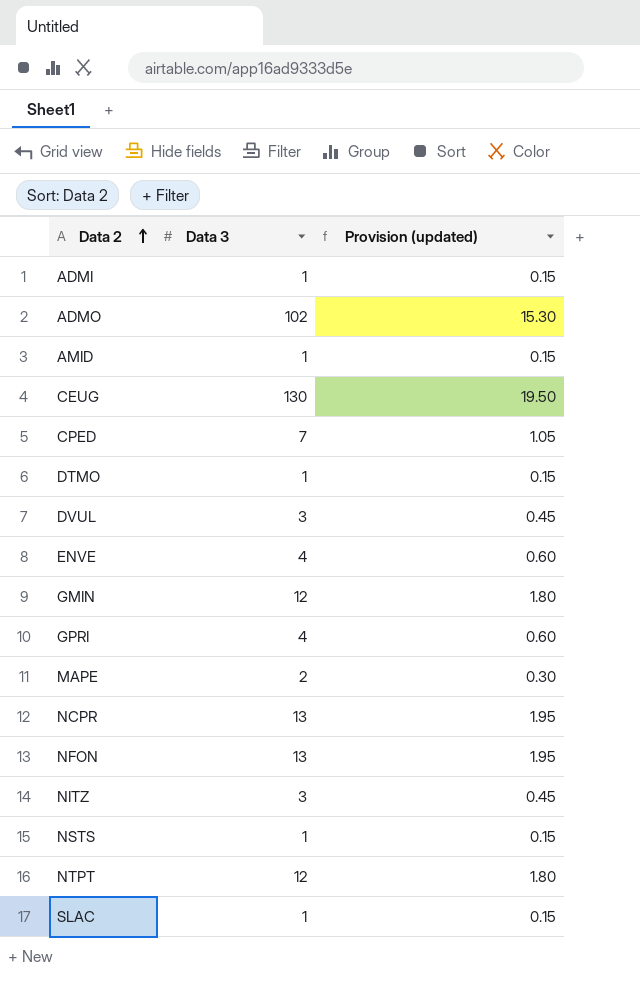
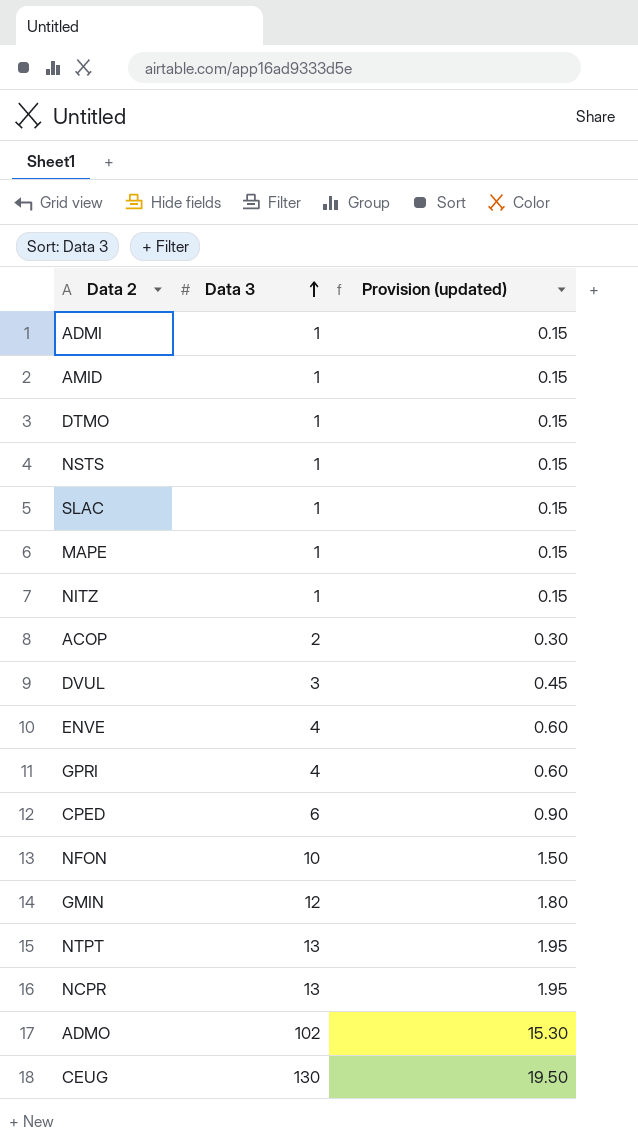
row order: Data 2 ascending -> Data 3 ascending
MAPE | Data 3: 2 -> 1
MAPE | Provision (updated): 0.30 -> 0.15
NITZ | Data 3: 3 -> 1
NITZ | Provision (updated): 0.45 -> 0.15
row ACOP: none -> 2 | 0.30
CPED | Data 3: 7 -> 6
CPED | Provision (updated): 1.05 -> 0.90
NFON | Data 3: 13 -> 10
NFON | Provision (updated): 1.95 -> 1.50
NTPT | Data 3: 12 -> 13
NTPT | Provision (updated): 1.80 -> 1.95

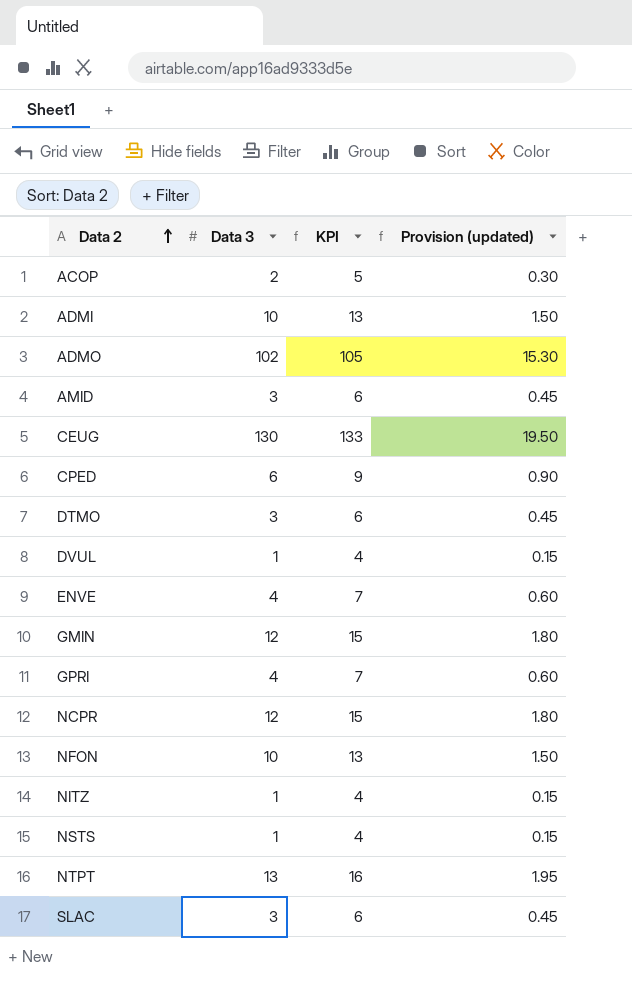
row order: Data 3 ascending -> Data 2 ascending
column KPI | formula: none -> [Data 3] + 3
row MAPE: 1 | 0.15 -> none
ADMI | Data 3: 1 -> 10
ADMI | Provision (updated): 0.15 -> 1.50
AMID | Data 3: 1 -> 3
AMID | Provision (updated): 0.15 -> 0.45
DTMO | Data 3: 1 -> 3
DTMO | Provision (updated): 0.15 -> 0.45
DVUL | Data 3: 3 -> 1
DVUL | Provision (updated): 0.45 -> 0.15
NCPR | Data 3: 13 -> 12
NCPR | Provision (updated): 1.95 -> 1.80
SLAC | Data 3: 1 -> 3
SLAC | Provision (updated): 0.15 -> 0.45

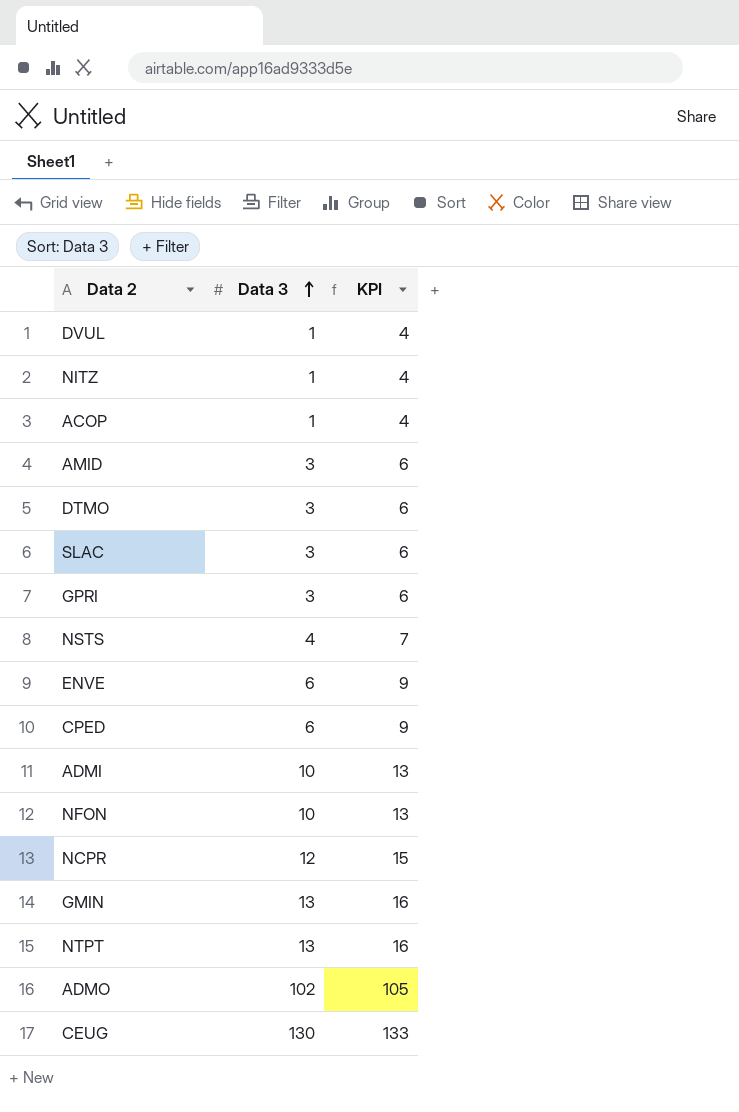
row order: Data 2 ascending -> Data 3 ascending
column Provision (updated) | formula: [Data 3] * 0.15 -> none
ACOP | Data 3: 2 -> 1
ACOP | KPI: 5 -> 4
GPRI | Data 3: 4 -> 3
GPRI | KPI: 7 -> 6
NSTS | Data 3: 1 -> 4
NSTS | KPI: 4 -> 7
ENVE | Data 3: 4 -> 6
ENVE | KPI: 7 -> 9
GMIN | Data 3: 12 -> 13
GMIN | KPI: 15 -> 16

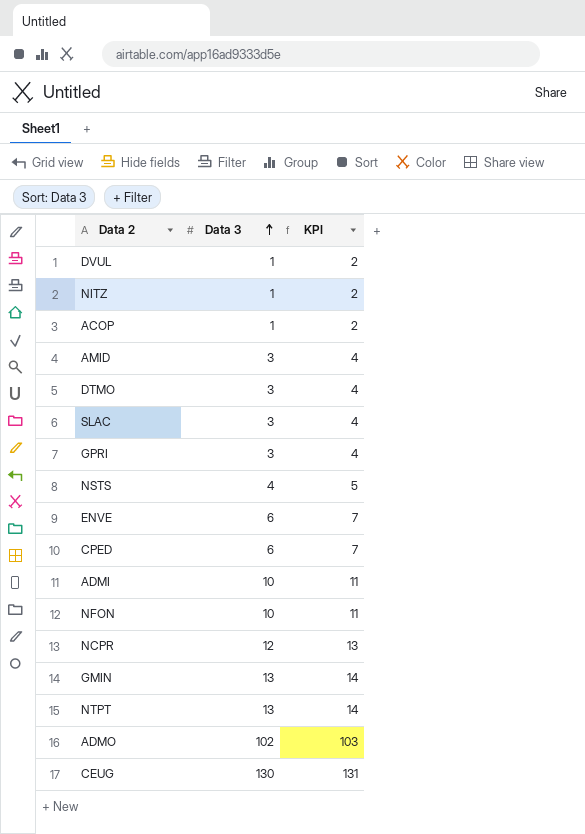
column KPI | formula: [Data 3] + 3 -> [Data 3] + 1

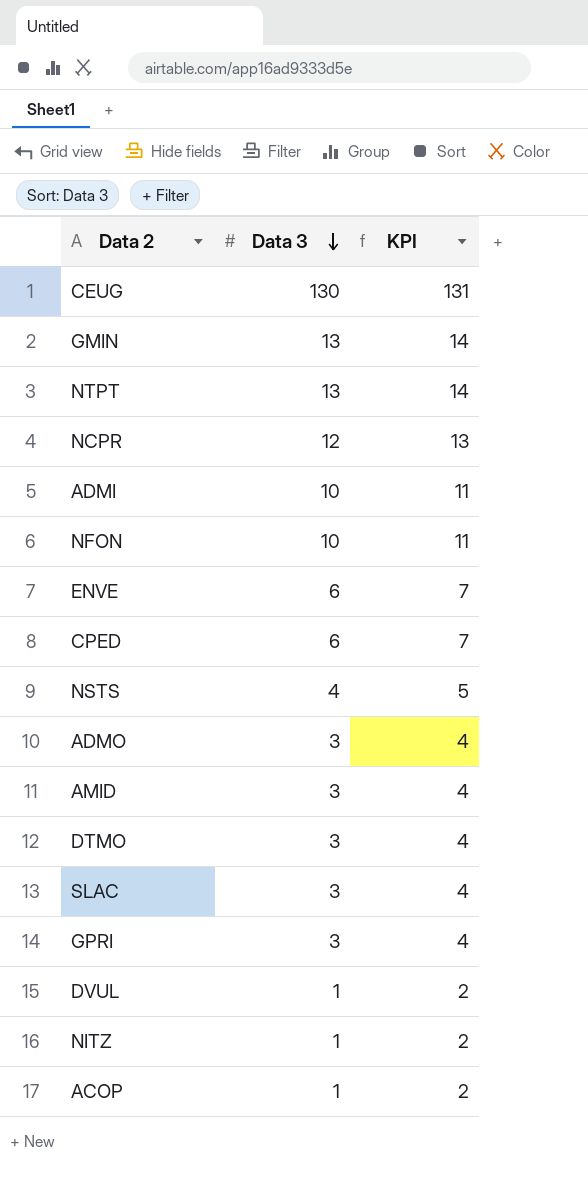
row order: Data 3 ascending -> Data 3 descending
ADMO | Data 3: 102 -> 3
ADMO | KPI: 103 -> 4

